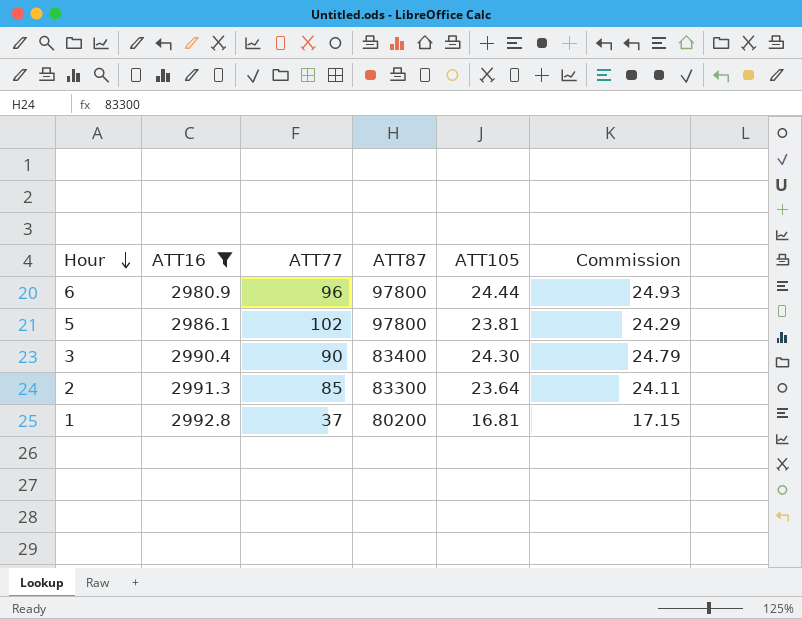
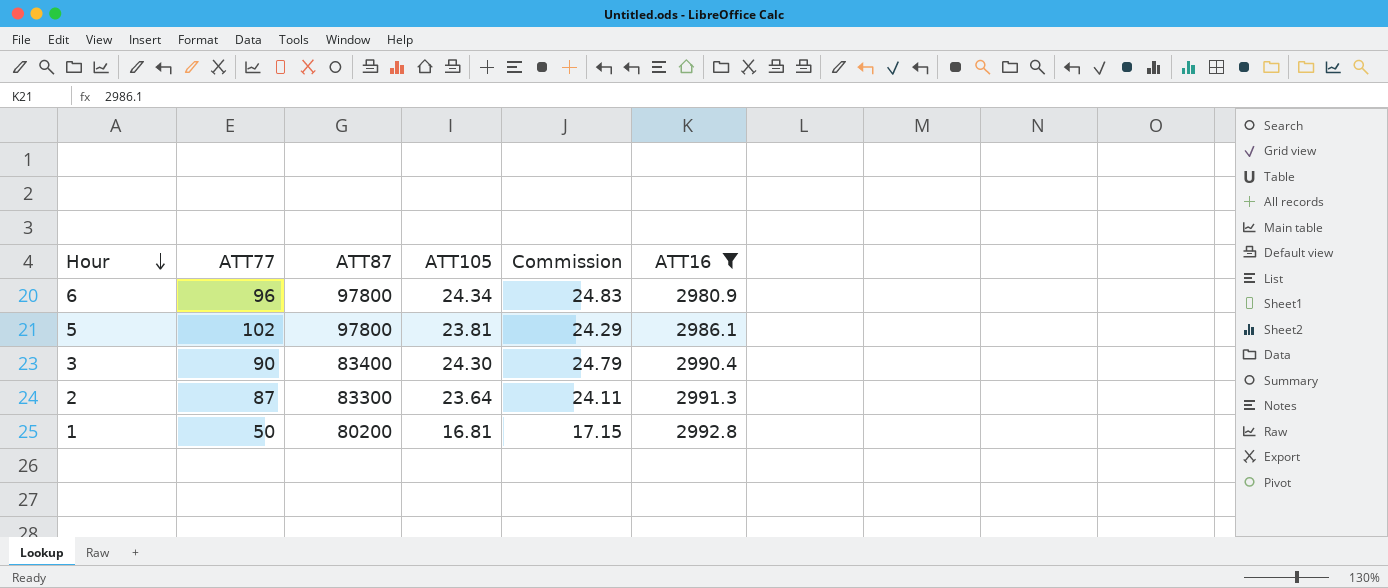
column ATT16 | position: 2 -> 6
6 | ATT105: 24.44 -> 24.34
6 | Commission: 24.93 -> 24.83
2 | ATT77: 85 -> 87
1 | ATT77: 37 -> 50

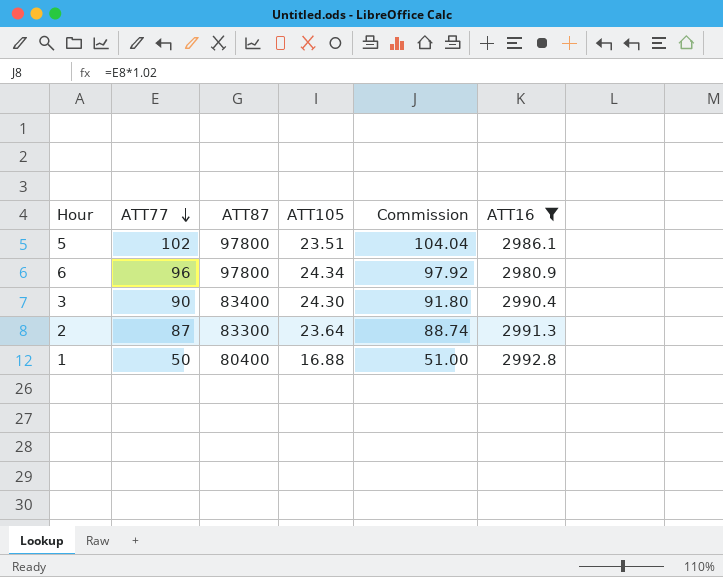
row order: Hour descending -> ATT77 descending
column Commission | formula: [ATT105] * 1.02 -> [ATT77] * 1.02
5 | ATT105: 23.81 -> 23.51
1 | ATT87: 80200 -> 80400
1 | ATT105: 16.81 -> 16.88

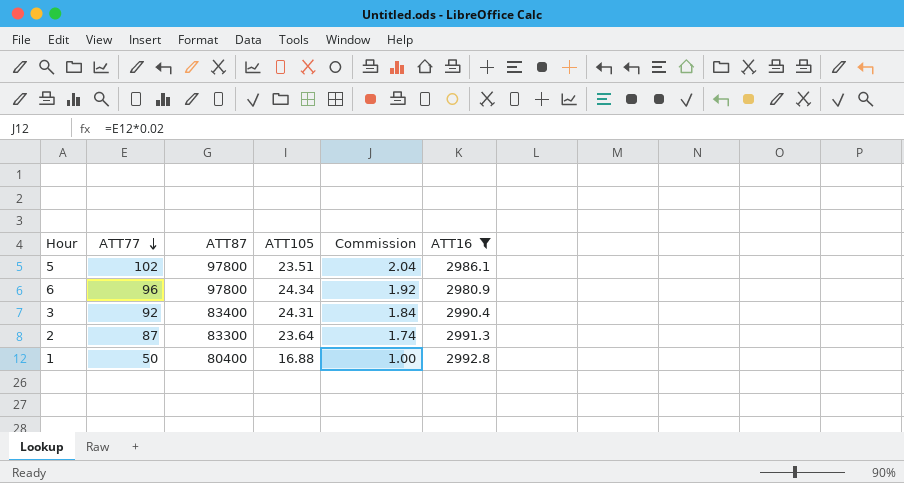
column Commission | formula: [ATT77] * 1.02 -> [ATT77] * 0.02
3 | ATT77: 90 -> 92
3 | ATT105: 24.30 -> 24.31

